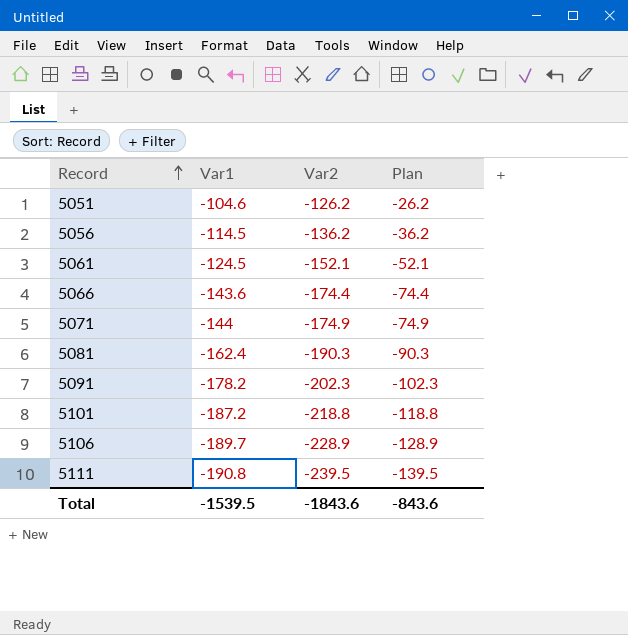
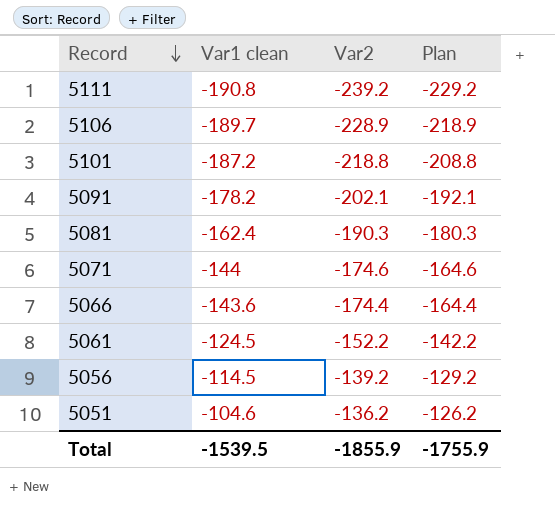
row order: Record ascending -> Record descending
column name: Var1 -> Var1 clean
column Plan | formula: [Var2] + 100 -> [Var2] + 10
5111 | Var2: -239.5 -> -239.2
5091 | Var2: -202.3 -> -202.1
5071 | Var2: -174.9 -> -174.6
5061 | Var2: -152.1 -> -152.2
5056 | Var2: -136.2 -> -139.2
5051 | Var2: -126.2 -> -136.2
Total | Var2: -1843.6 -> -1855.9
Total | Plan: -843.6 -> -1755.9

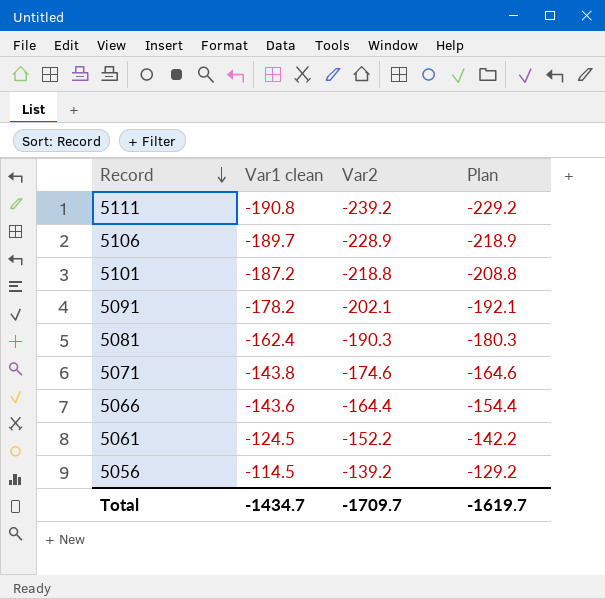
row 5051: -104.6 | -136.2 | -126.2 -> none
5071 | Var1 clean: -144 -> -143.8
5066 | Var2: -174.4 -> -164.4
5066 | Plan: -164.4 -> -154.4
Total | Var1 clean: -1539.5 -> -1434.7
Total | Var2: -1855.9 -> -1709.7
Total | Plan: -1755.9 -> -1619.7

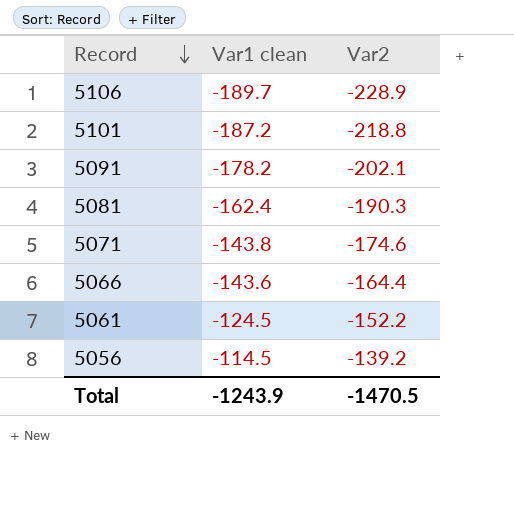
column Plan | formula: [Var2] + 10 -> none
row 5111: -190.8 | -239.2 | -229.2 -> none
Total | Var1 clean: -1434.7 -> -1243.9
Total | Var2: -1709.7 -> -1470.5

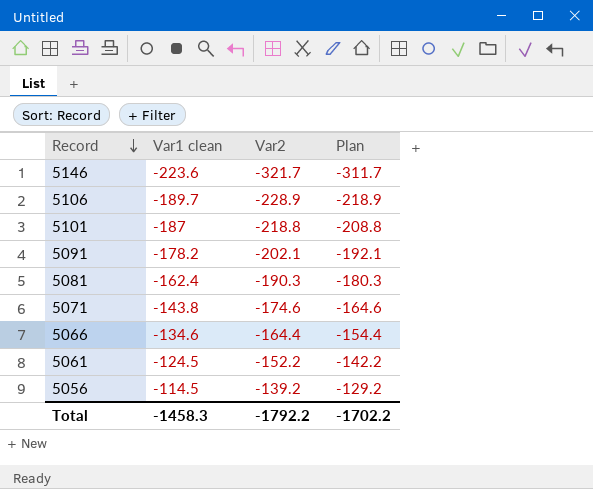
column Plan | formula: none -> [Var2] + 10
row 5146: none -> -223.6 | -321.7 | -311.7
5101 | Var1 clean: -187.2 -> -187
5066 | Var1 clean: -143.6 -> -134.6
Total | Var1 clean: -1243.9 -> -1458.3
Total | Var2: -1470.5 -> -1792.2

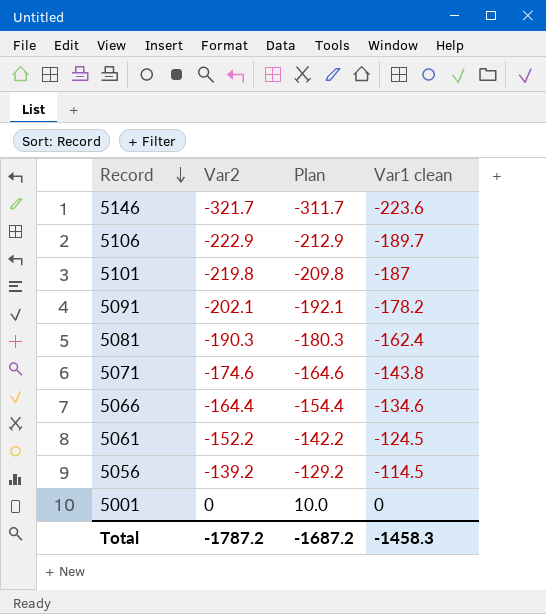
column Var1 clean | position: 2 -> 4
5106 | Var2: -228.9 -> -222.9
5106 | Plan: -218.9 -> -212.9
5101 | Var2: -218.8 -> -219.8
5101 | Plan: -208.8 -> -209.8
row 5001: none -> 0 | 10.0 | 0
Total | Var2: -1792.2 -> -1787.2
Total | Plan: -1702.2 -> -1687.2

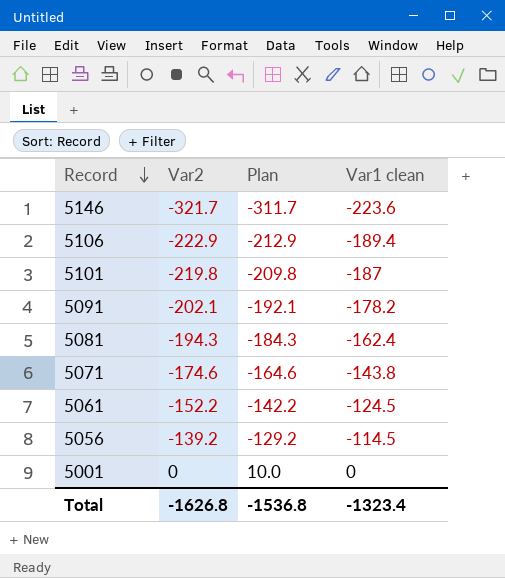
row 5066: -164.4 | -154.4 | -134.6 -> none
5106 | Var1 clean: -189.7 -> -189.4
5081 | Var2: -190.3 -> -194.3
5081 | Plan: -180.3 -> -184.3
Total | Var2: -1787.2 -> -1626.8
Total | Plan: -1687.2 -> -1536.8
Total | Var1 clean: -1458.3 -> -1323.4

